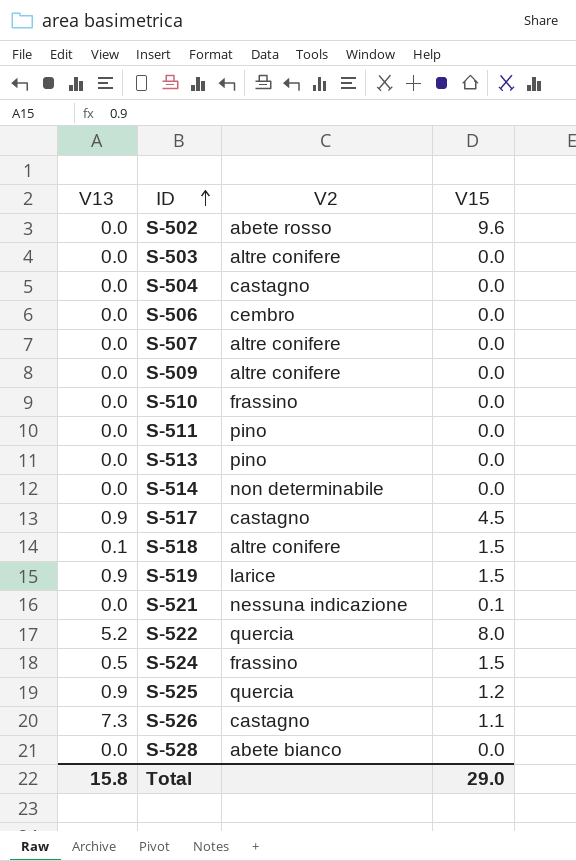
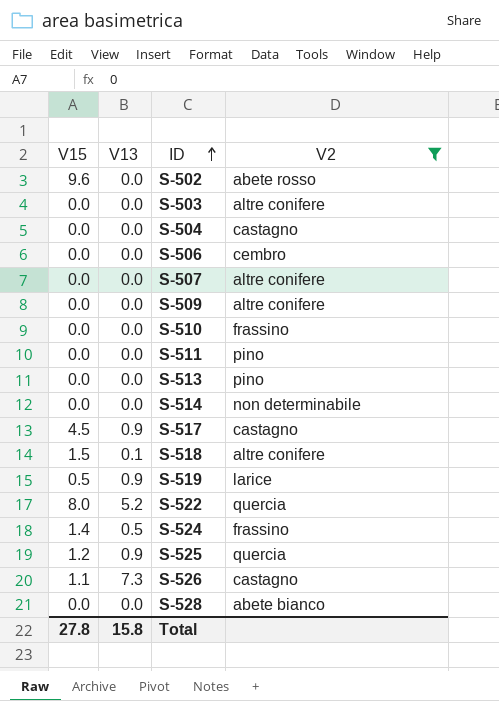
filter: none -> V2 != nessuna indicazione
column V15 | position: 4 -> 1
S-519 | V15: 1.5 -> 0.5
S-524 | V15: 1.5 -> 1.4
Total | V15: 29.0 -> 27.8

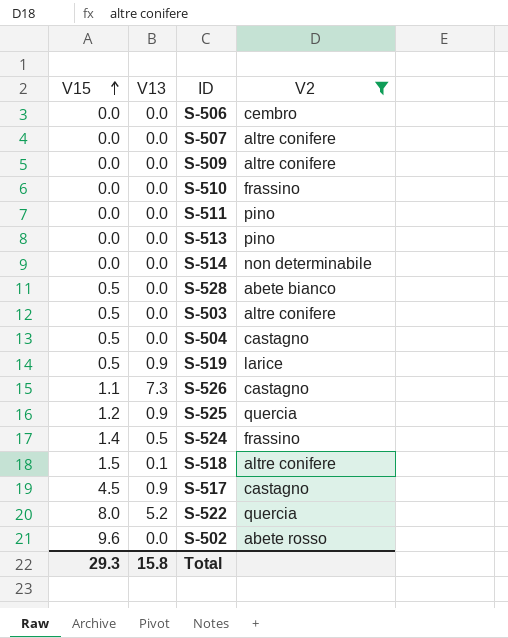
row order: ID ascending -> V15 ascending
S-528 | V15: 0.0 -> 0.5
S-503 | V15: 0.0 -> 0.5
S-504 | V15: 0.0 -> 0.5
Total | V15: 27.8 -> 29.3

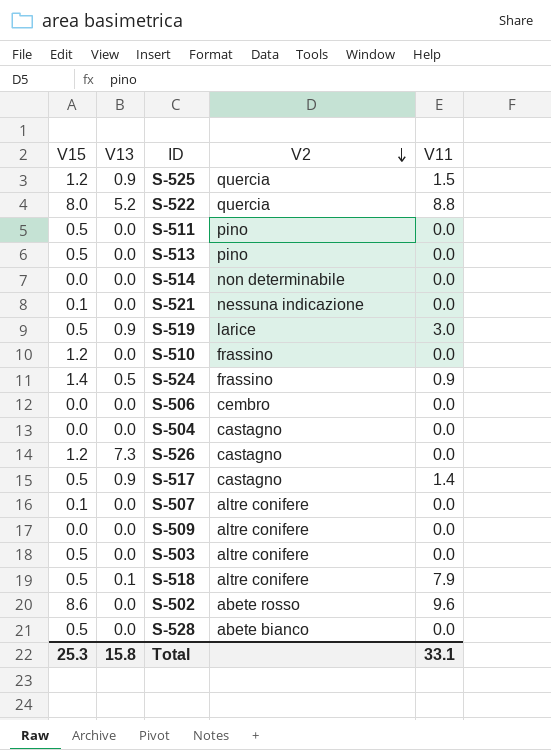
filter: V2 != nessuna indicazione -> none
row order: V15 ascending -> V2 descending
column V11 | position: none -> 5
S-511 | V15: 0.0 -> 0.5
S-513 | V15: 0.0 -> 0.5
S-510 | V15: 0.0 -> 1.2
S-504 | V15: 0.5 -> 0.0
S-526 | V15: 1.1 -> 1.2
S-517 | V15: 4.5 -> 0.5
S-507 | V15: 0.0 -> 0.1
S-518 | V15: 1.5 -> 0.5
S-502 | V15: 9.6 -> 8.6
Total | V15: 29.3 -> 25.3

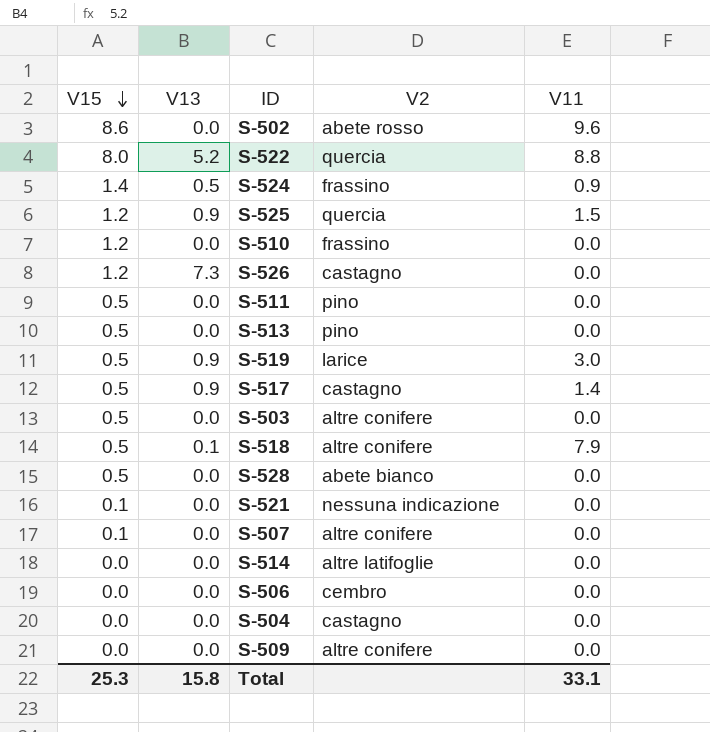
row order: V2 descending -> V15 descending
S-514 | V2: non determinabile -> altre latifoglie

